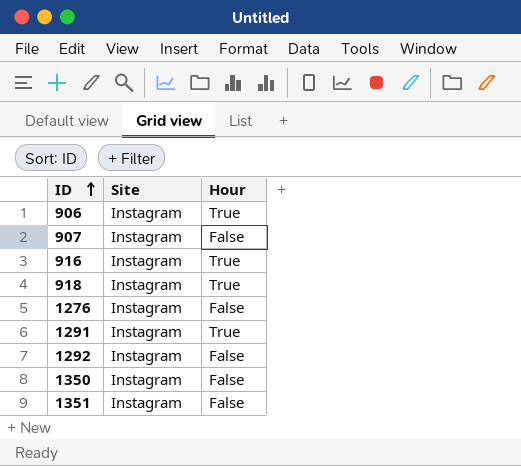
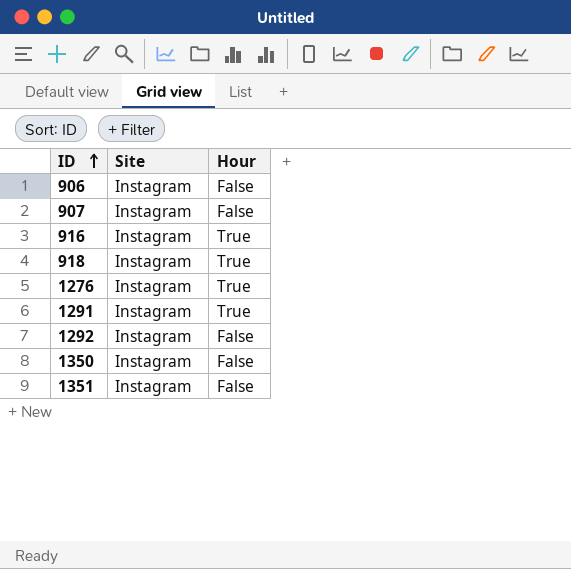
906 | Hour: True -> False
1276 | Hour: False -> True

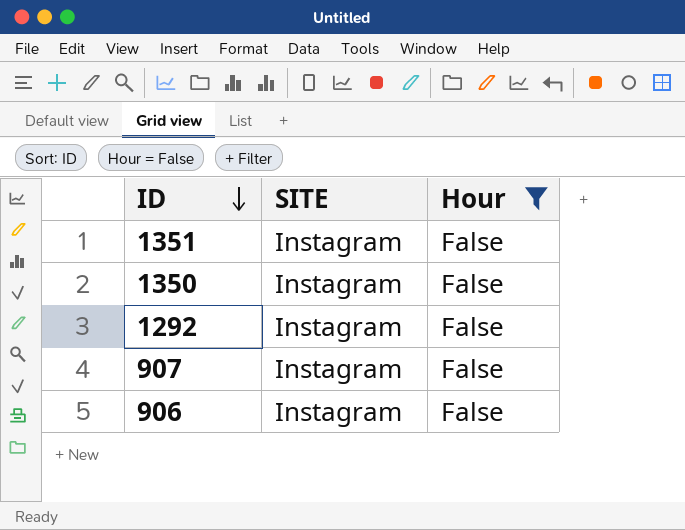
filter: none -> Hour = False
row order: ID ascending -> ID descending
column name: Site -> SITE

